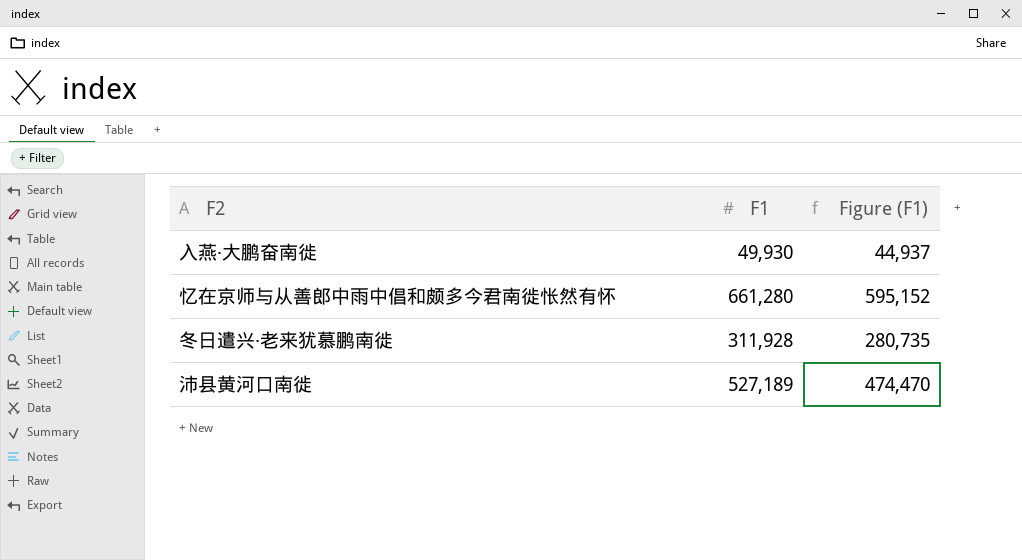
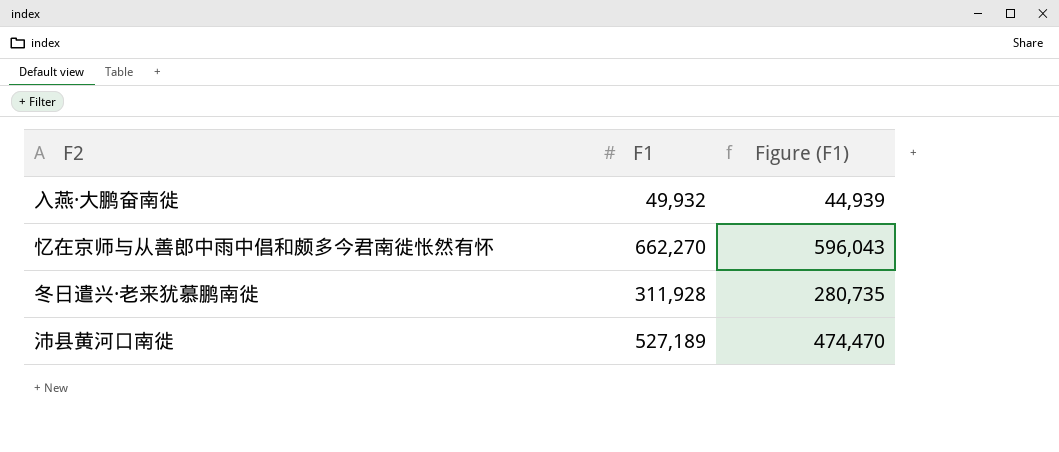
入燕·大鹏奋南徙 | F1: 49,930 -> 49,932
入燕·大鹏奋南徙 | Figure (F1): 44,937 -> 44,939
忆在京师与从善郎中雨中倡和颇多今君南徙怅然有怀 | F1: 661,280 -> 662,270
忆在京师与从善郎中雨中倡和颇多今君南徙怅然有怀 | Figure (F1): 595,152 -> 596,043

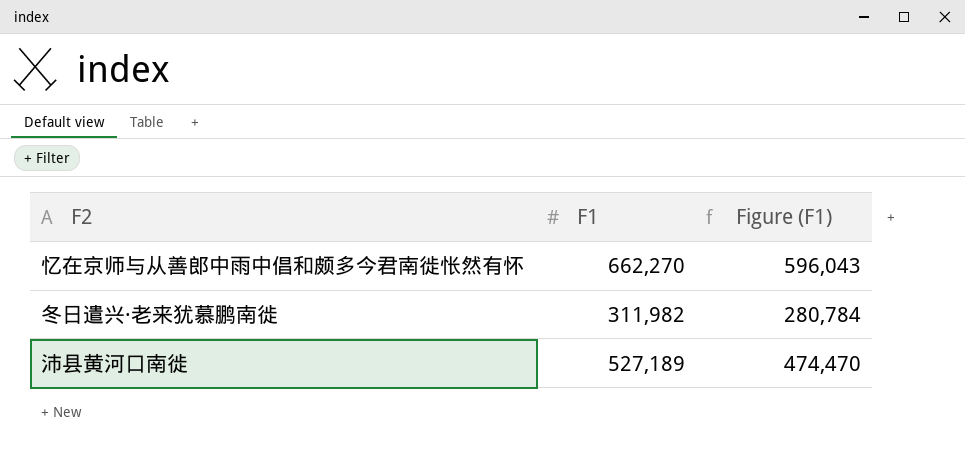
row 入燕·大鹏奋南徙: 49,932 | 44,939 -> none
冬日遣兴·老来犹慕鹏南徙 | F1: 311,928 -> 311,982
冬日遣兴·老来犹慕鹏南徙 | Figure (F1): 280,735 -> 280,784

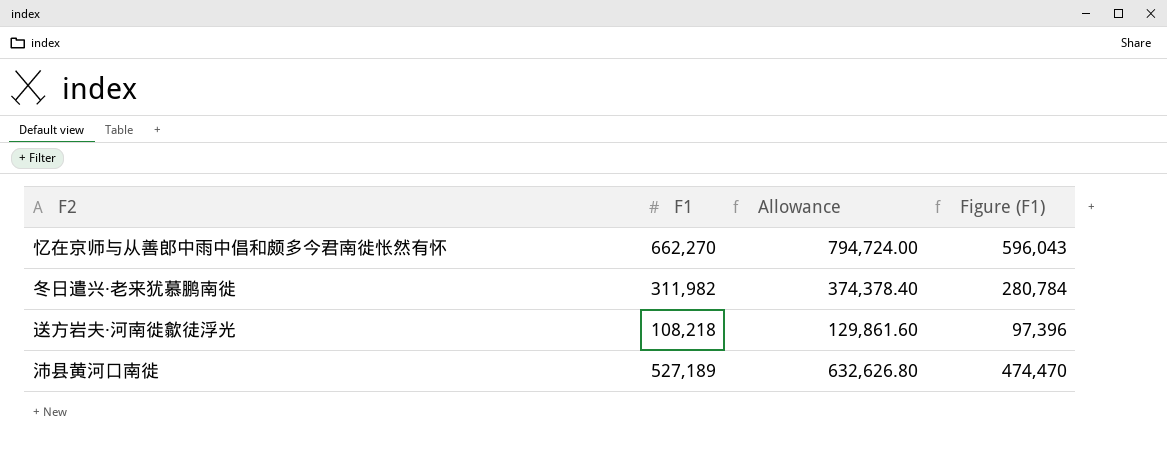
column Allowance | formula: none -> [F1] * 1.2
row 送方岩夫·河南徙歙徒浮光: none -> 108,218 | 129,861.60 | 97,396

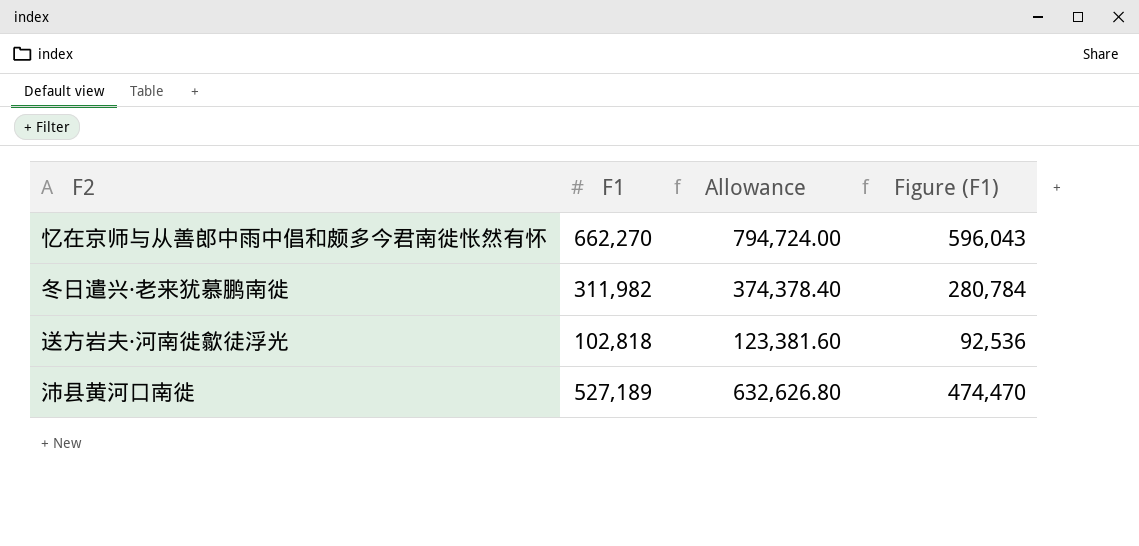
送方岩夫·河南徙歙徒浮光 | F1: 108,218 -> 102,818
送方岩夫·河南徙歙徒浮光 | Allowance: 129,861.60 -> 123,381.60
送方岩夫·河南徙歙徒浮光 | Figure (F1): 97,396 -> 92,536

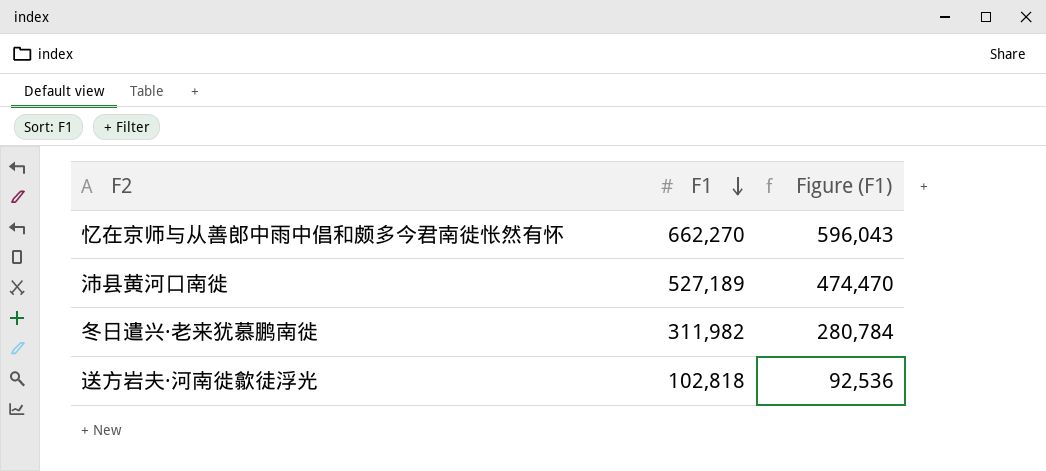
row order: none -> F1 descending
column Allowance | formula: [F1] * 1.2 -> none

